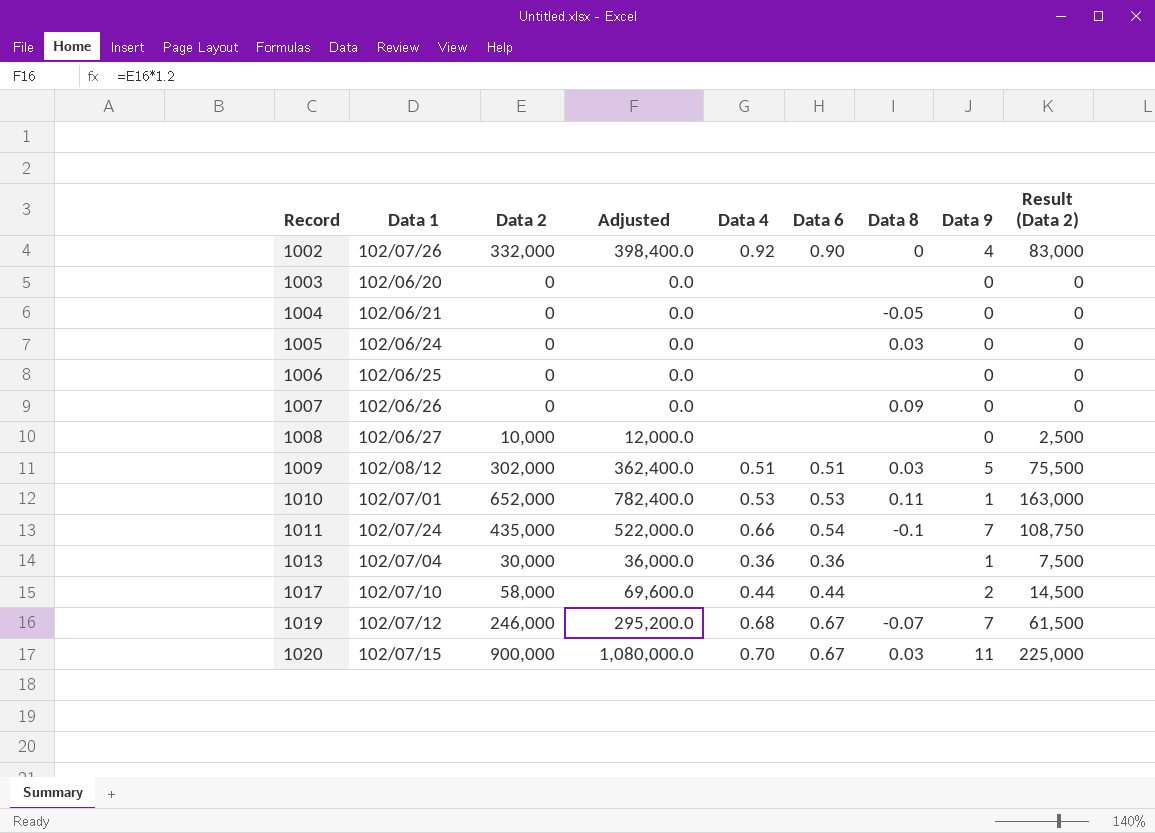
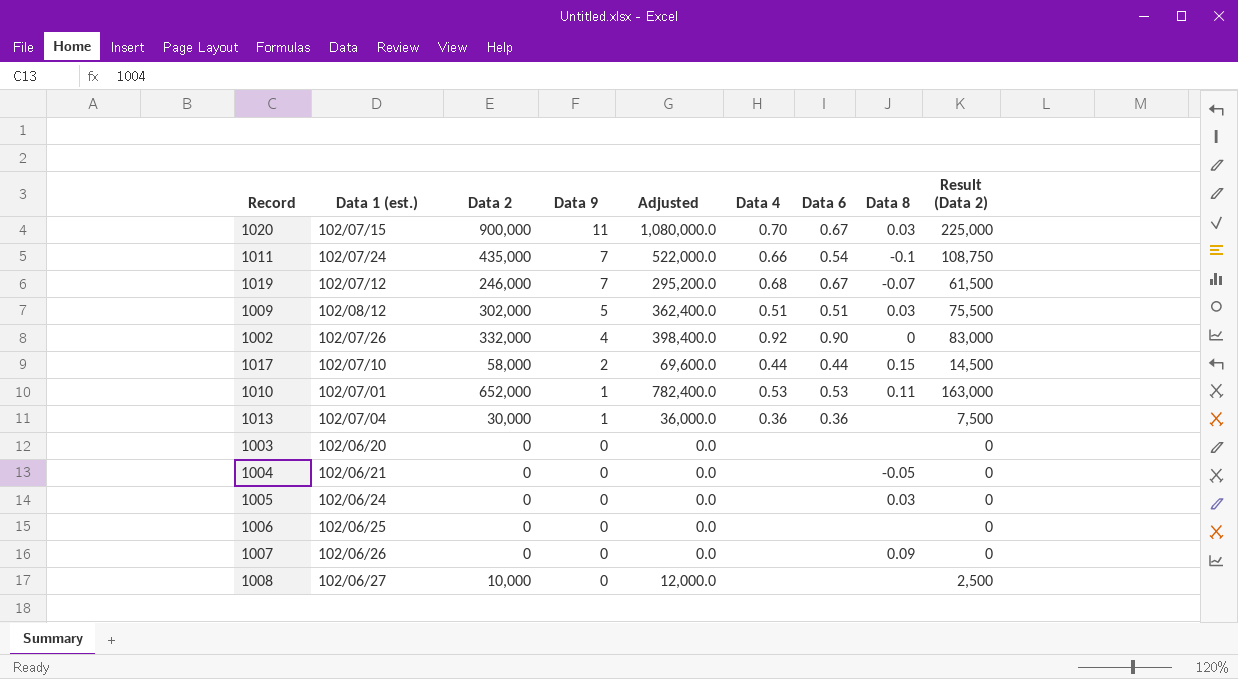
row order: Record ascending -> Data 9 descending
column name: Data 1 -> Data 1 (est.)
column Data 9 | position: 8 -> 4
1017 | Data 8: none -> 0.15

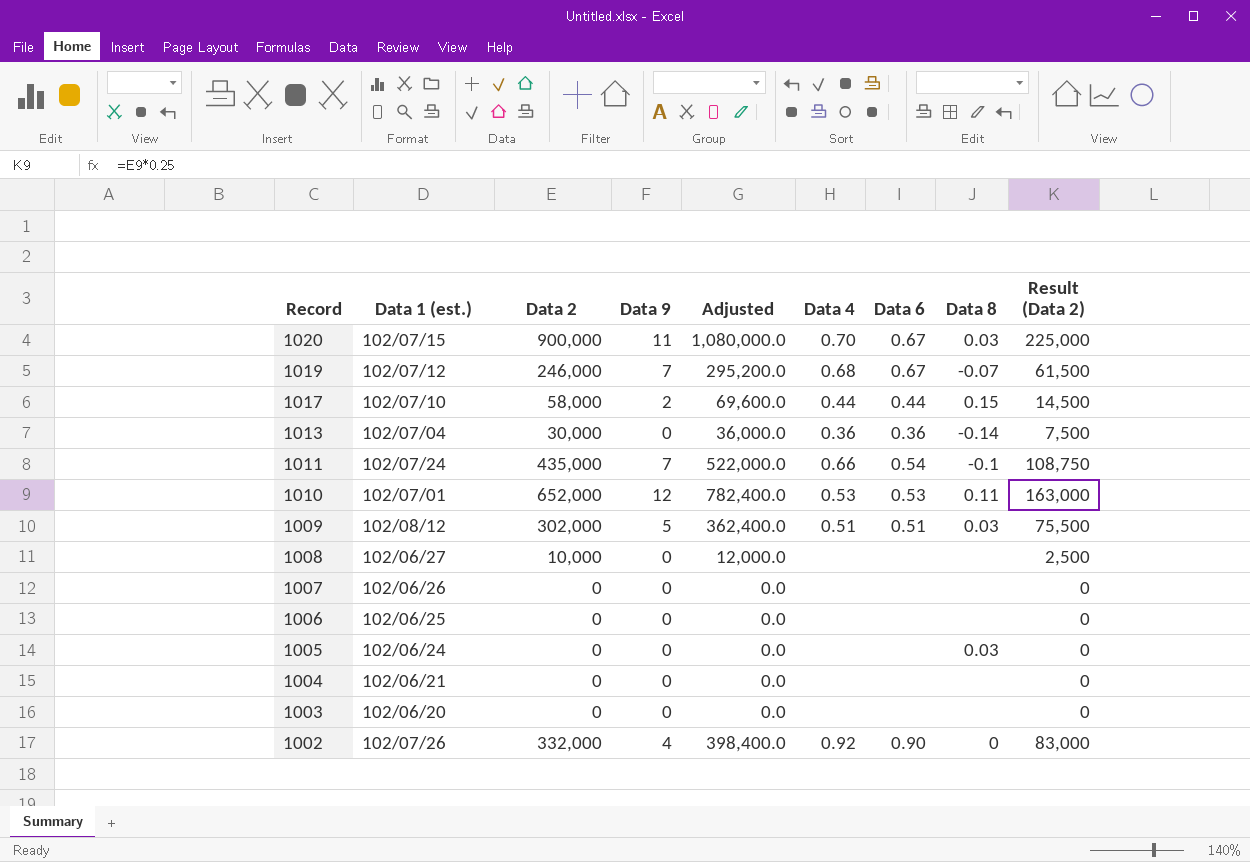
row order: Data 9 descending -> Record descending
1013 | Data 9: 1 -> 0
1013 | Data 8: none -> -0.14
1010 | Data 9: 1 -> 12
1007 | Data 8: 0.09 -> none
1004 | Data 8: -0.05 -> none

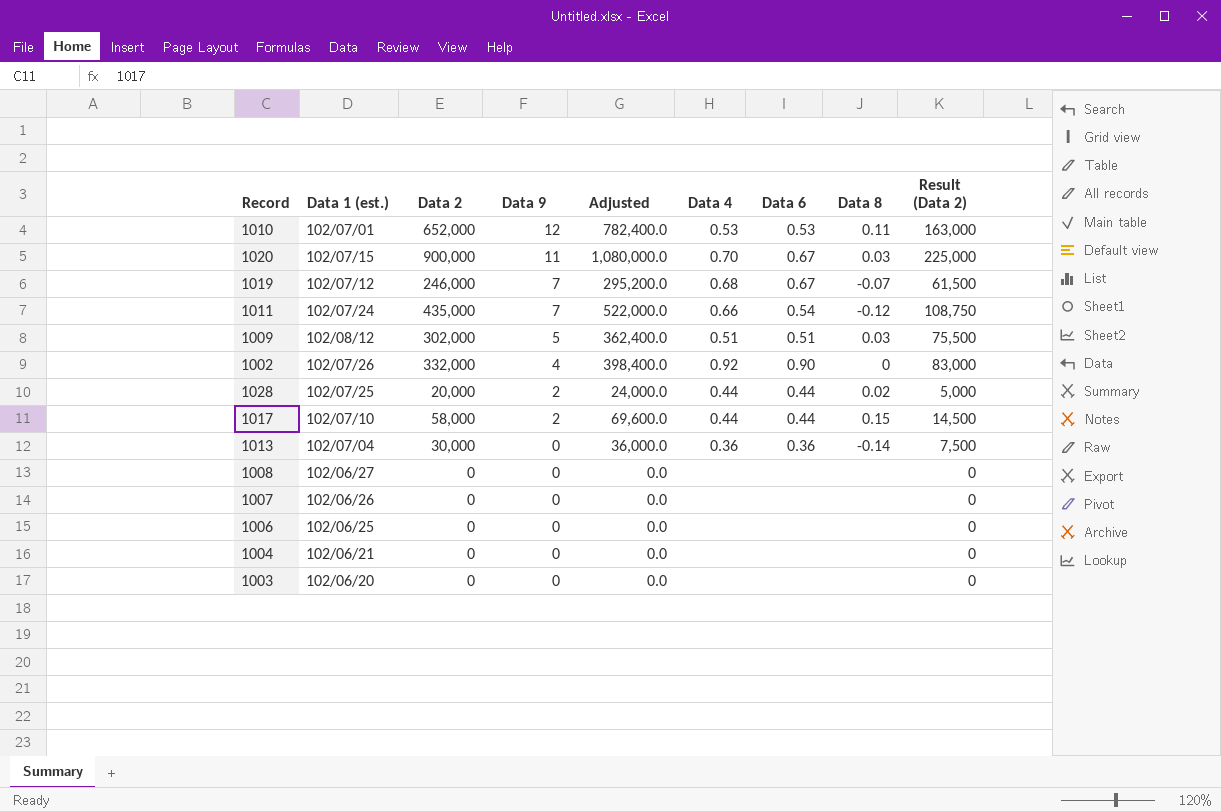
row order: Record descending -> Data 9 descending
row 1005: 102/06/24 | 0 | 0 | 0.0 | none | none | 0.03 | 0 -> none
1011 | Data 8: -0.1 -> -0.12
row 1028: none -> 102/07/25 | 20,000 | 2 | 24,000.0 | 0.44 | 0.44 | 0.02 | 5,000
1008 | Data 2: 10,000 -> 0
1008 | Adjusted: 12,000.0 -> 0.0
1008 | Result (Data 2): 2,500 -> 0

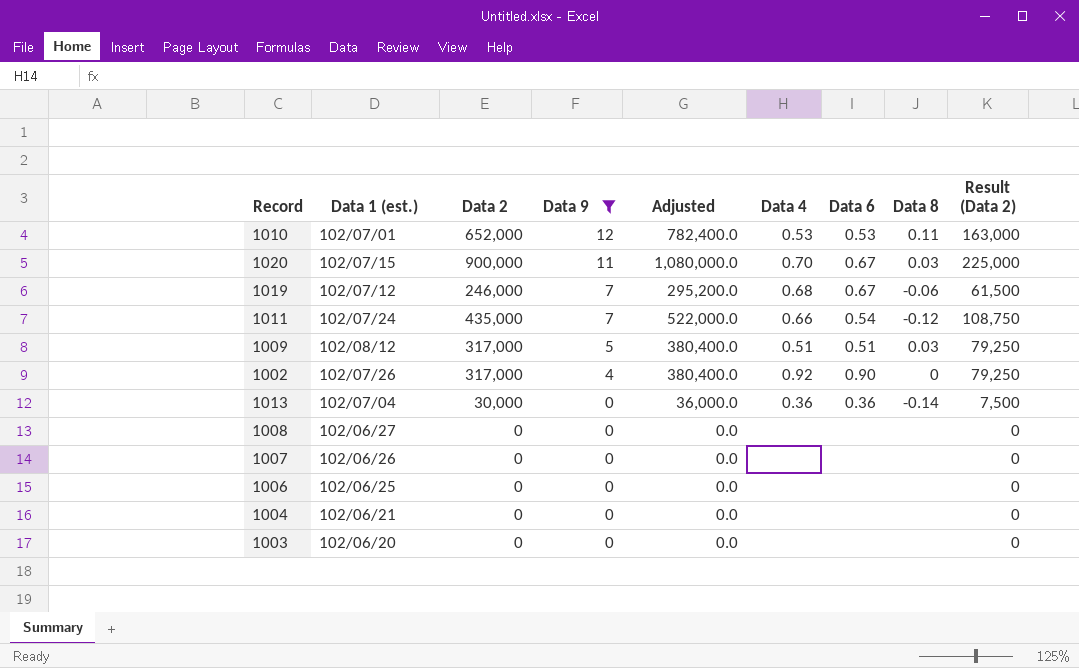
filter: none -> Data 9 != 2
1019 | Data 8: -0.07 -> -0.06
1009 | Data 2: 302,000 -> 317,000
1009 | Adjusted: 362,400.0 -> 380,400.0
1009 | Result (Data 2): 75,500 -> 79,250
1002 | Data 2: 332,000 -> 317,000
1002 | Adjusted: 398,400.0 -> 380,400.0
1002 | Result (Data 2): 83,000 -> 79,250

